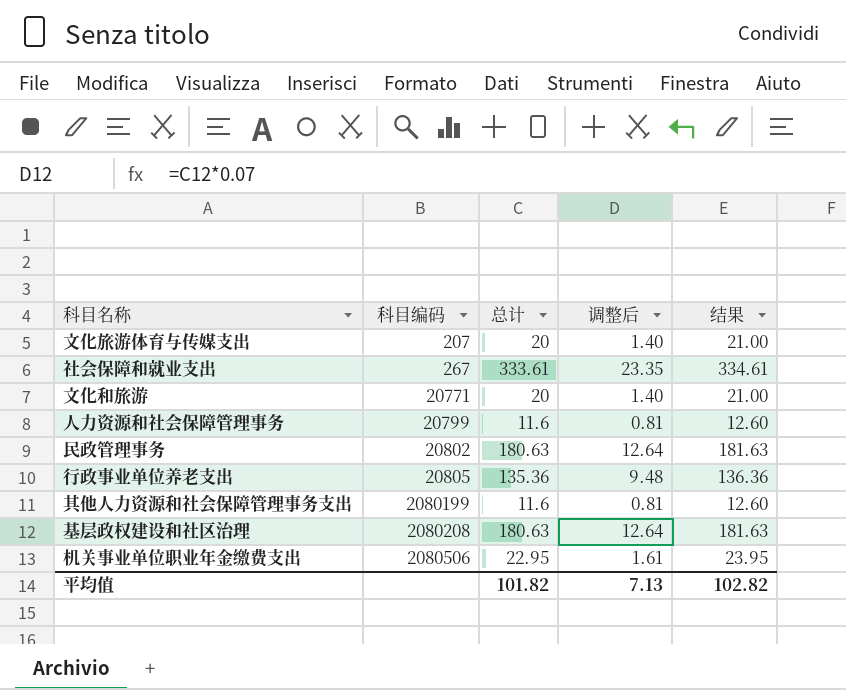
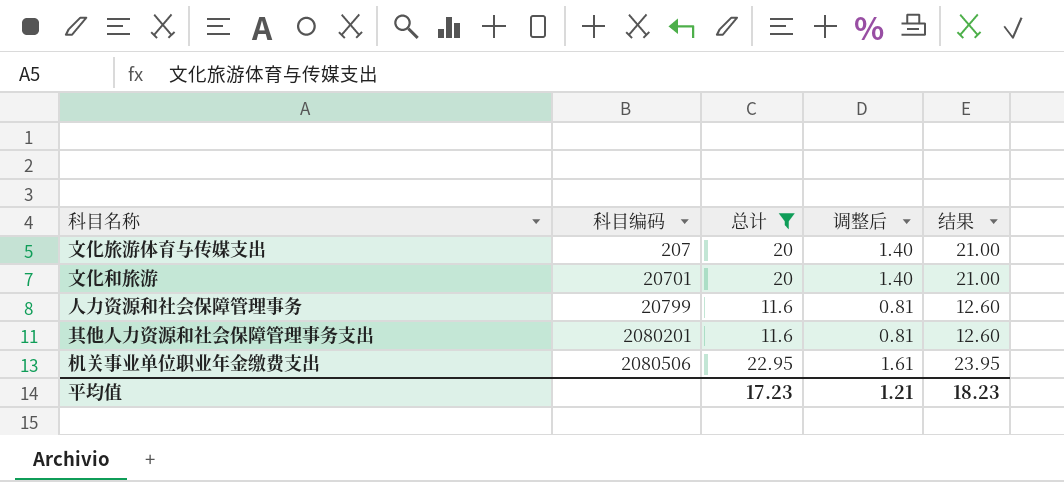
filter: none -> 总计 <= 22.95
文化和旅游 | 科目编码: 20771 -> 20701
其他人力资源和社会保障管理事务支出 | 科目编码: 2080199 -> 2080201
平均值 | 总计: 101.82 -> 17.23
平均值 | 调整后: 7.13 -> 1.21
平均值 | 结果: 102.82 -> 18.23

